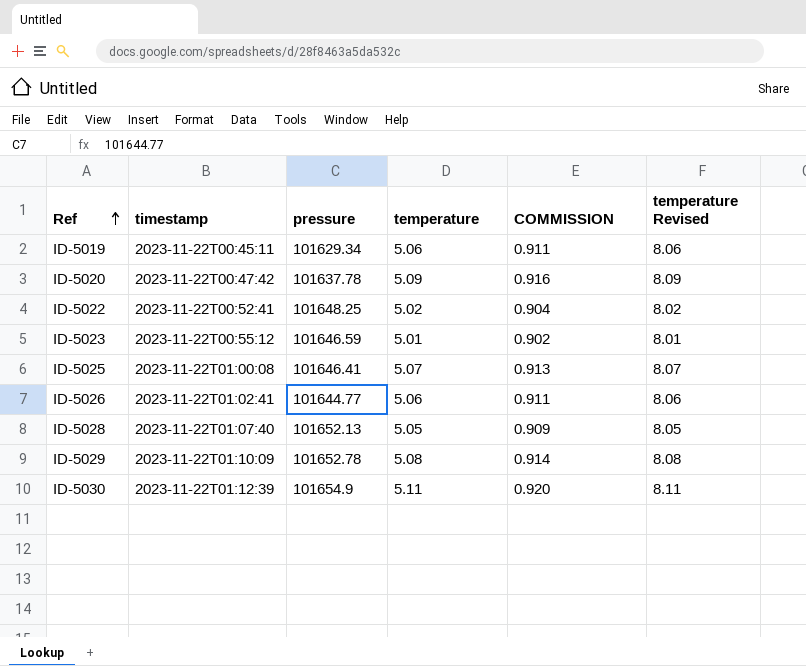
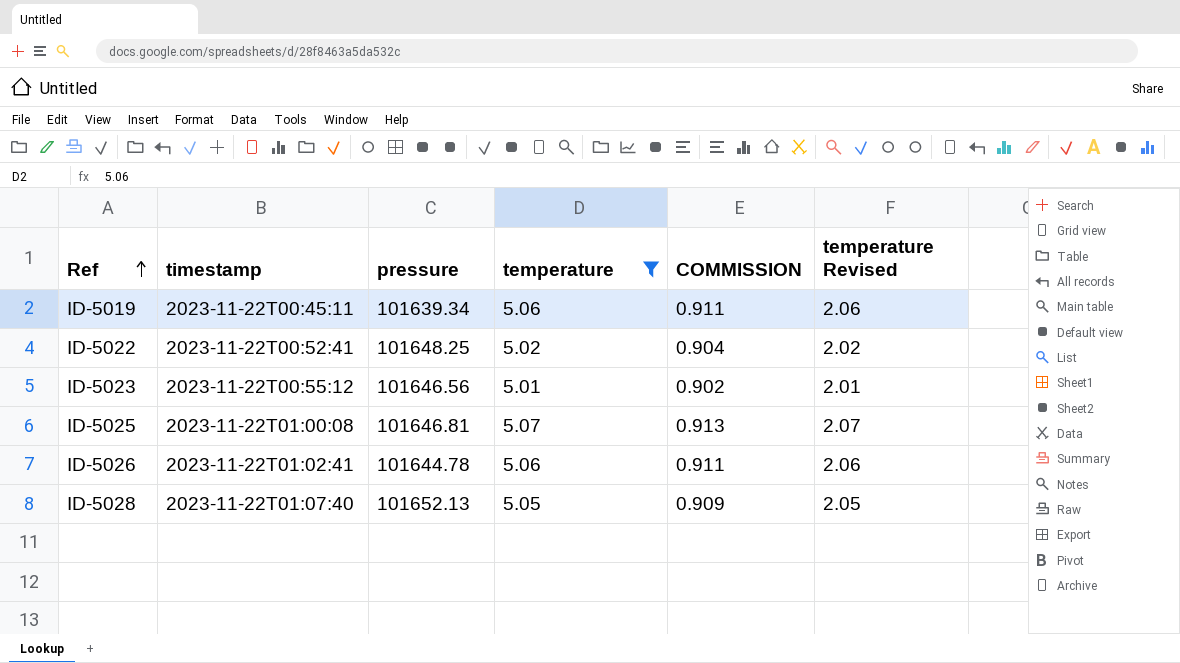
filter: none -> temperature <= 5.07
column temperature Revised | formula: [temperature] + 3 -> [temperature] - 3
ID-5019 | pressure: 101629.34 -> 101639.34
ID-5023 | pressure: 101646.59 -> 101646.56
ID-5025 | pressure: 101646.41 -> 101646.81
ID-5026 | pressure: 101644.77 -> 101644.78

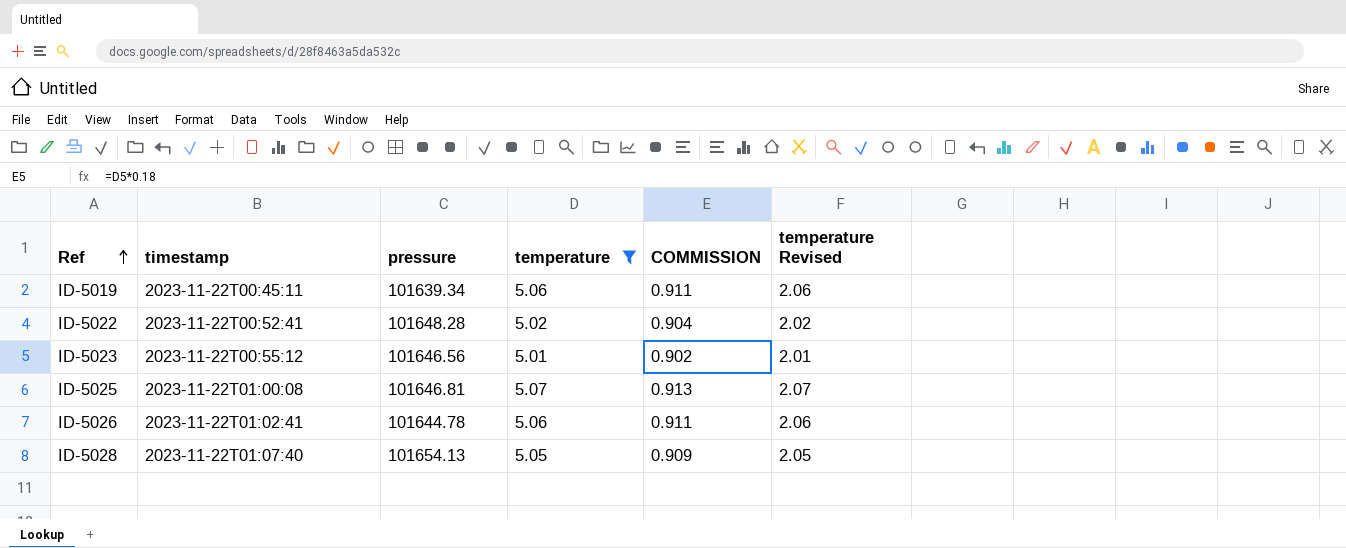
ID-5022 | pressure: 101648.25 -> 101648.28
ID-5028 | pressure: 101652.13 -> 101654.13

